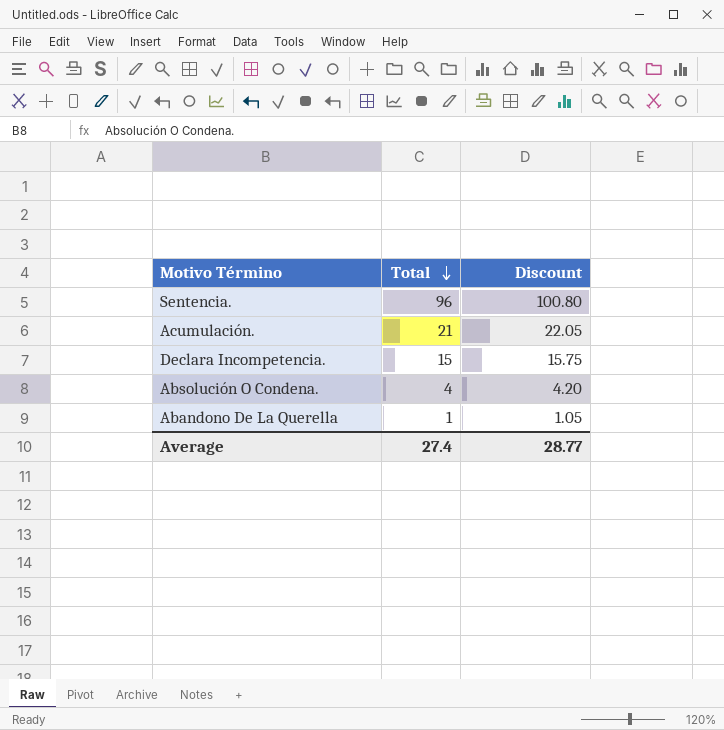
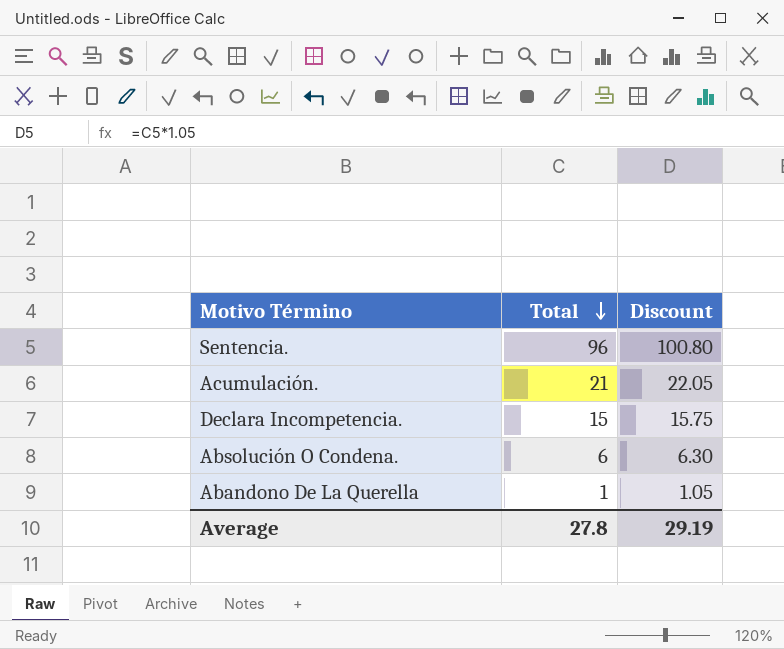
Absolución O Condena. | Total: 4 -> 6
Absolución O Condena. | Discount: 4.20 -> 6.30
Average | Total: 27.4 -> 27.8
Average | Discount: 28.77 -> 29.19

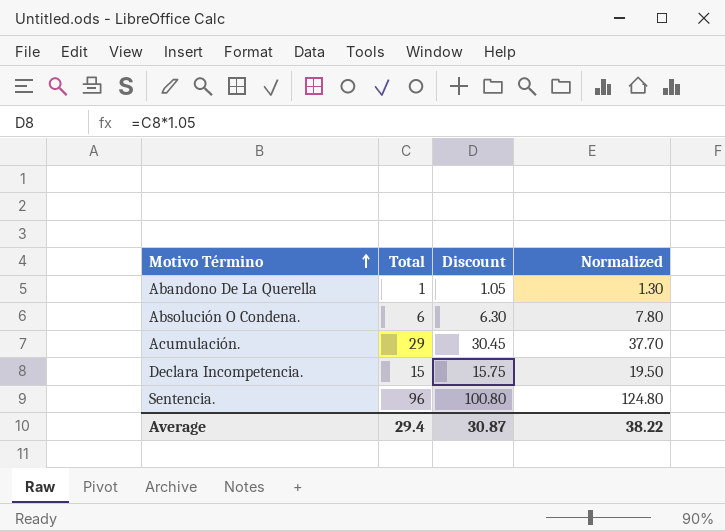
row order: Total descending -> Motivo Término ascending
column Normalized | formula: none -> [Total] * 1.3
Acumulación. | Total: 21 -> 29
Acumulación. | Discount: 22.05 -> 30.45
Average | Total: 27.8 -> 29.4
Average | Discount: 29.19 -> 30.87

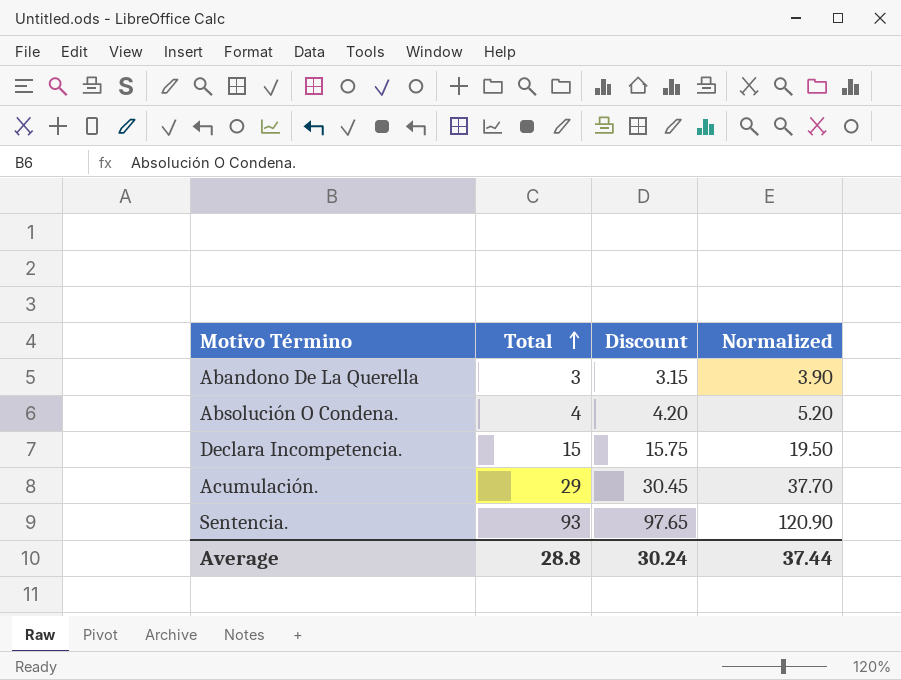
row order: Motivo Término ascending -> Total ascending
Abandono De La Querella | Total: 1 -> 3
Abandono De La Querella | Discount: 1.05 -> 3.15
Abandono De La Querella | Normalized: 1.30 -> 3.90
Absolución O Condena. | Total: 6 -> 4
Absolución O Condena. | Discount: 6.30 -> 4.20
Absolución O Condena. | Normalized: 7.80 -> 5.20
Sentencia. | Total: 96 -> 93
Sentencia. | Discount: 100.80 -> 97.65
Sentencia. | Normalized: 124.80 -> 120.90
Average | Total: 29.4 -> 28.8
Average | Discount: 30.87 -> 30.24
Average | Normalized: 38.22 -> 37.44

